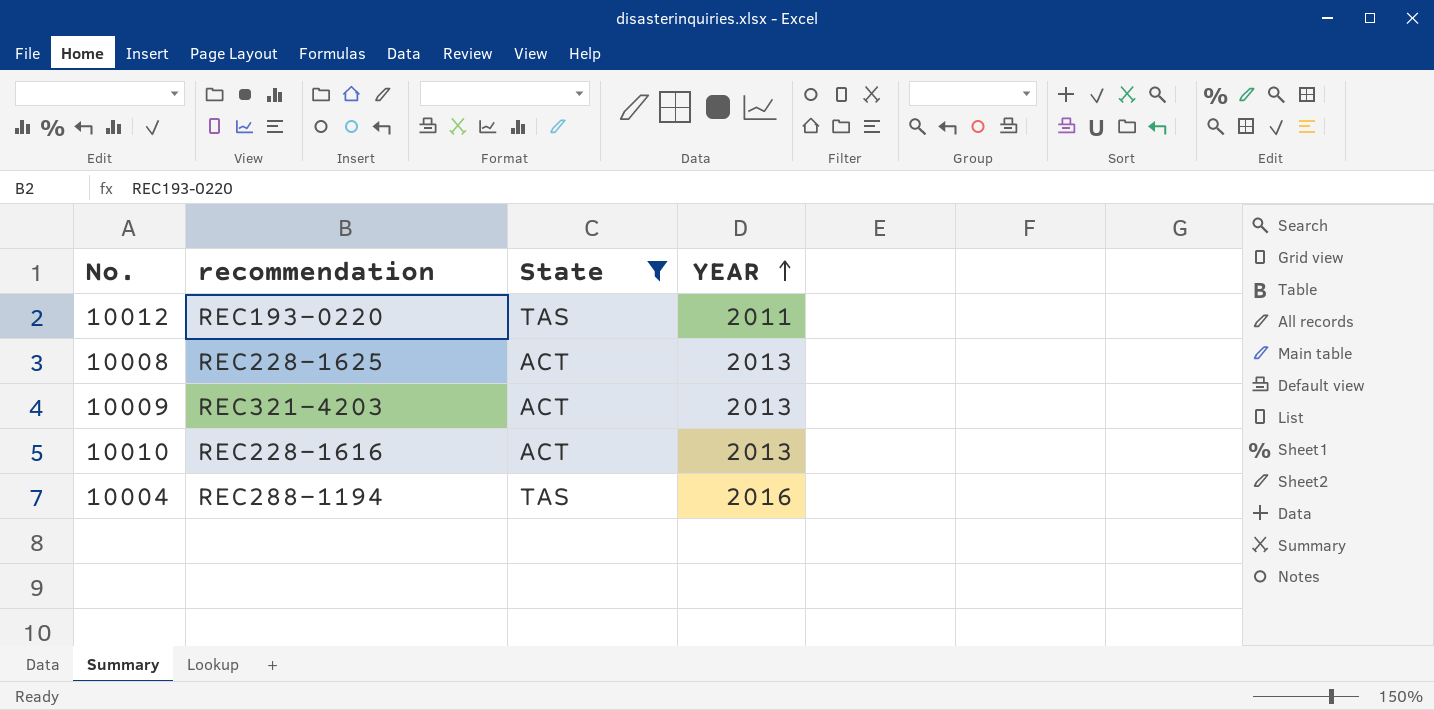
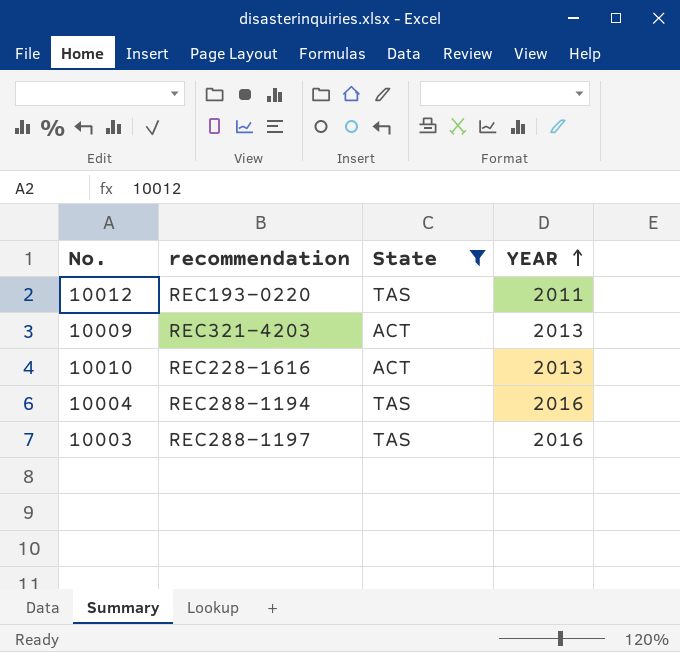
row 10008: REC228-1625 | ACT | 2013 -> none
row 10003: none -> REC288-1197 | TAS | 2016

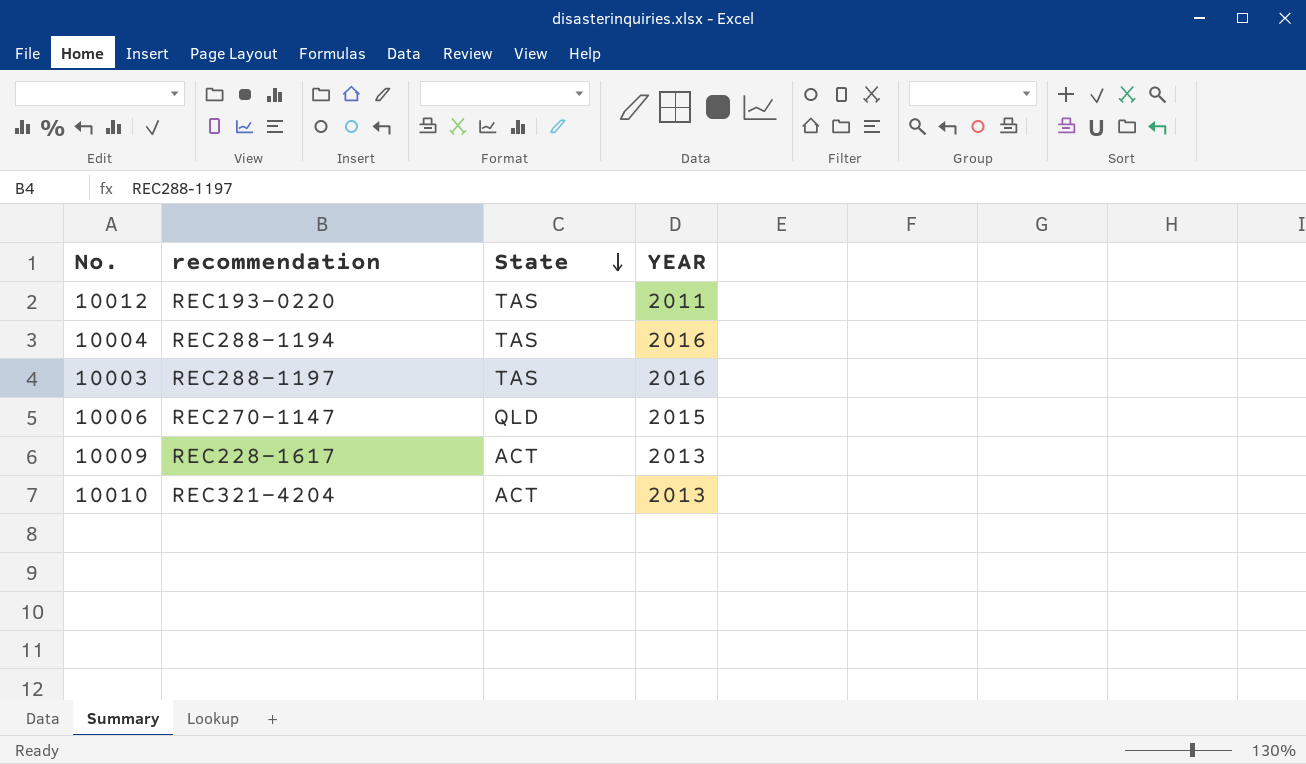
filter: State != QLD -> none
row order: YEAR ascending -> State descending
10009 | recommendation: REC321-4203 -> REC228-1617
10010 | recommendation: REC228-1616 -> REC321-4204

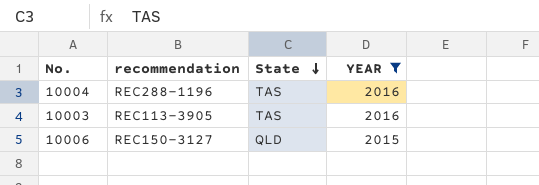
filter: none -> YEAR >= 2015
10004 | recommendation: REC288-1194 -> REC288-1196
10003 | recommendation: REC288-1197 -> REC113-3905
10006 | recommendation: REC270-1147 -> REC150-3127

